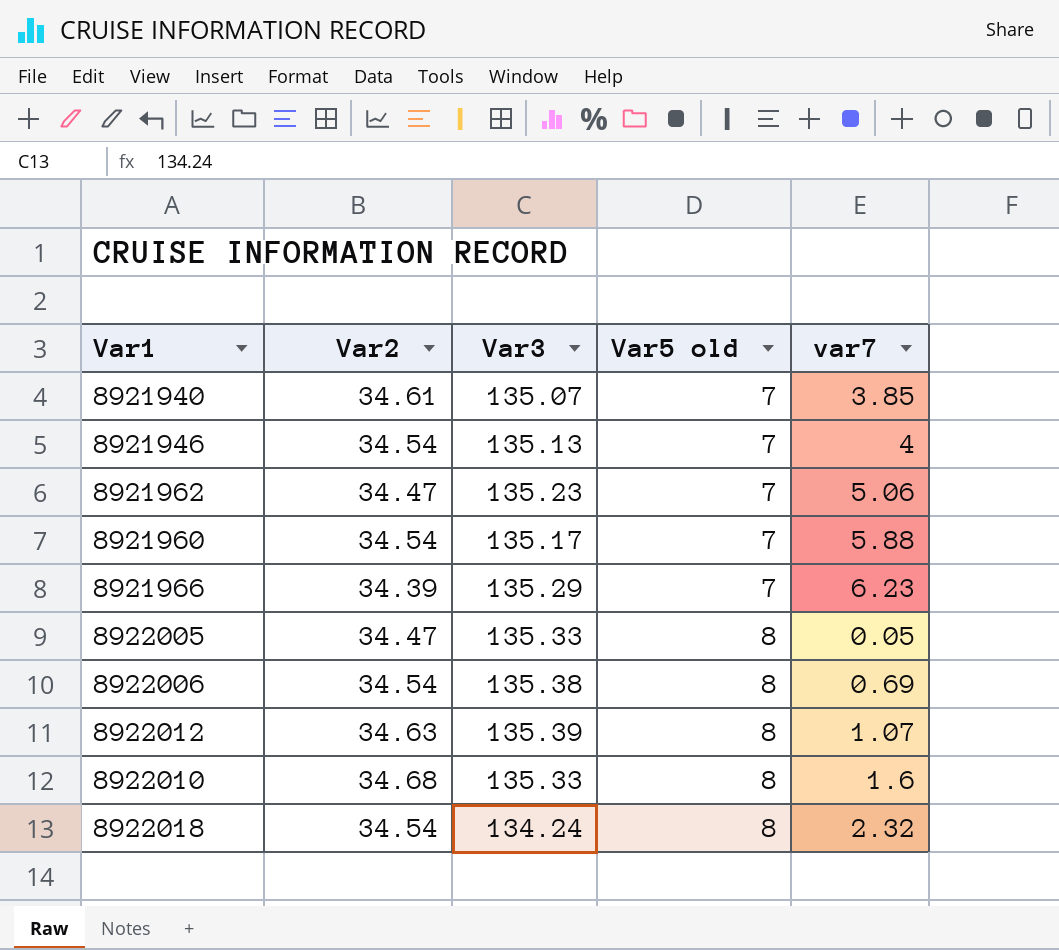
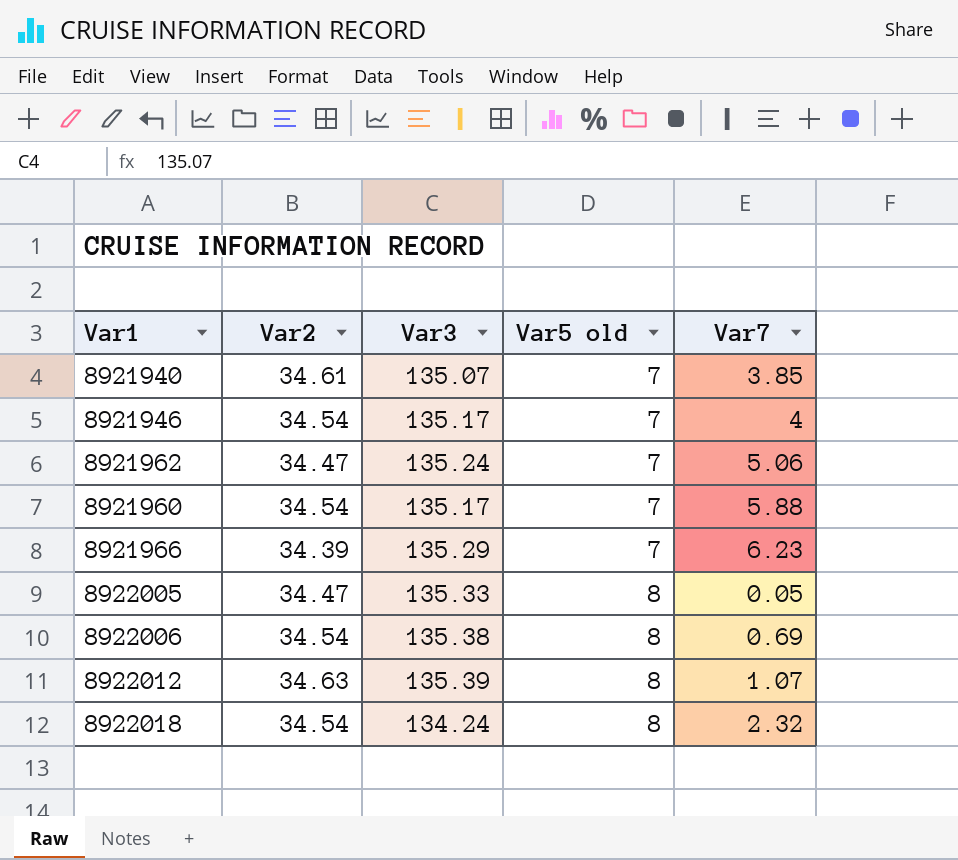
column name: var7 -> Var7
row 8922010: 34.68 | 135.33 | 8 | 1.6 -> none
8921946 | Var3: 135.13 -> 135.17
8921962 | Var3: 135.23 -> 135.24

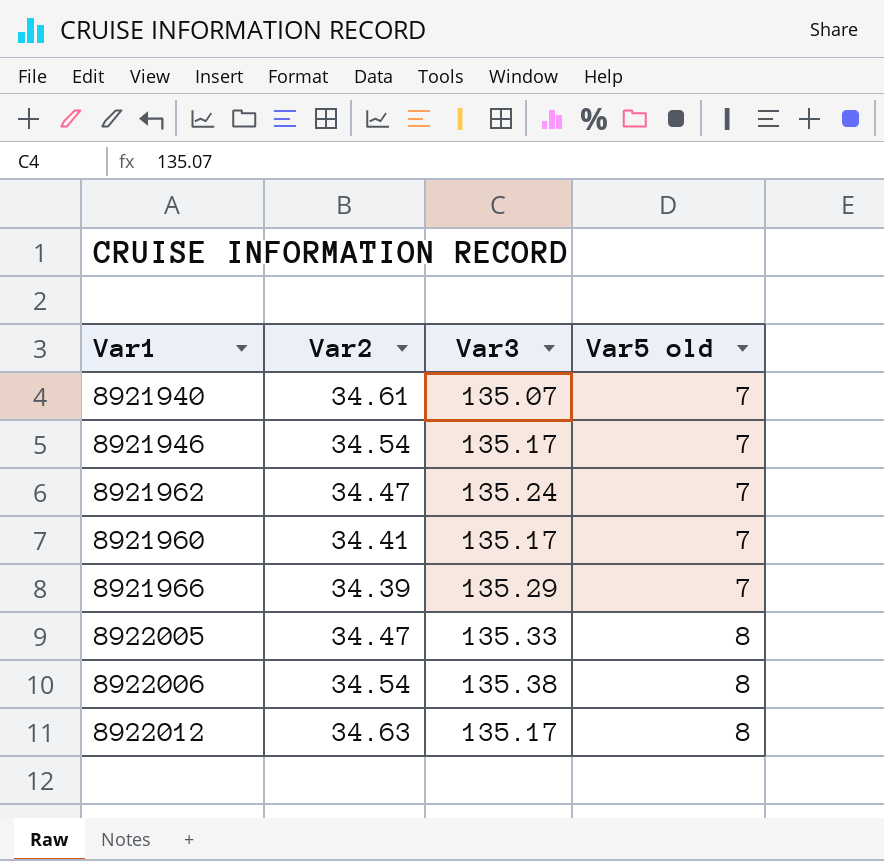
column Var7 | position: 5 -> none
row 8922018: 34.54 | 134.24 | 8 | 2.32 -> none
8921960 | Var2: 34.54 -> 34.41
8922012 | Var3: 135.39 -> 135.17

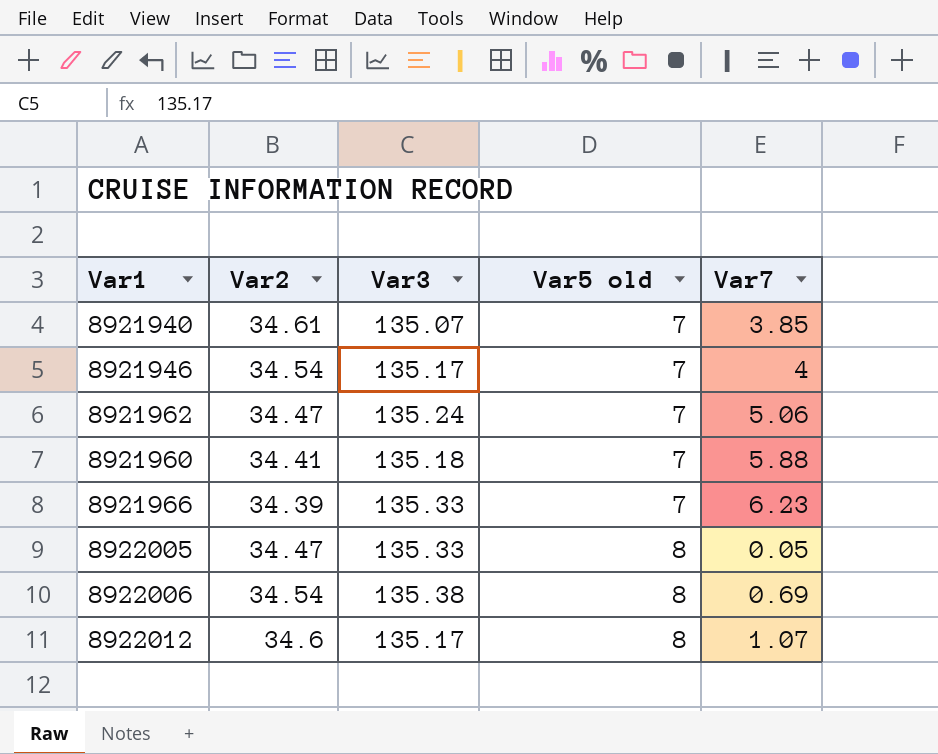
column Var7 | position: none -> 5
8921960 | Var3: 135.17 -> 135.18
8921966 | Var3: 135.29 -> 135.33
8922012 | Var2: 34.63 -> 34.6

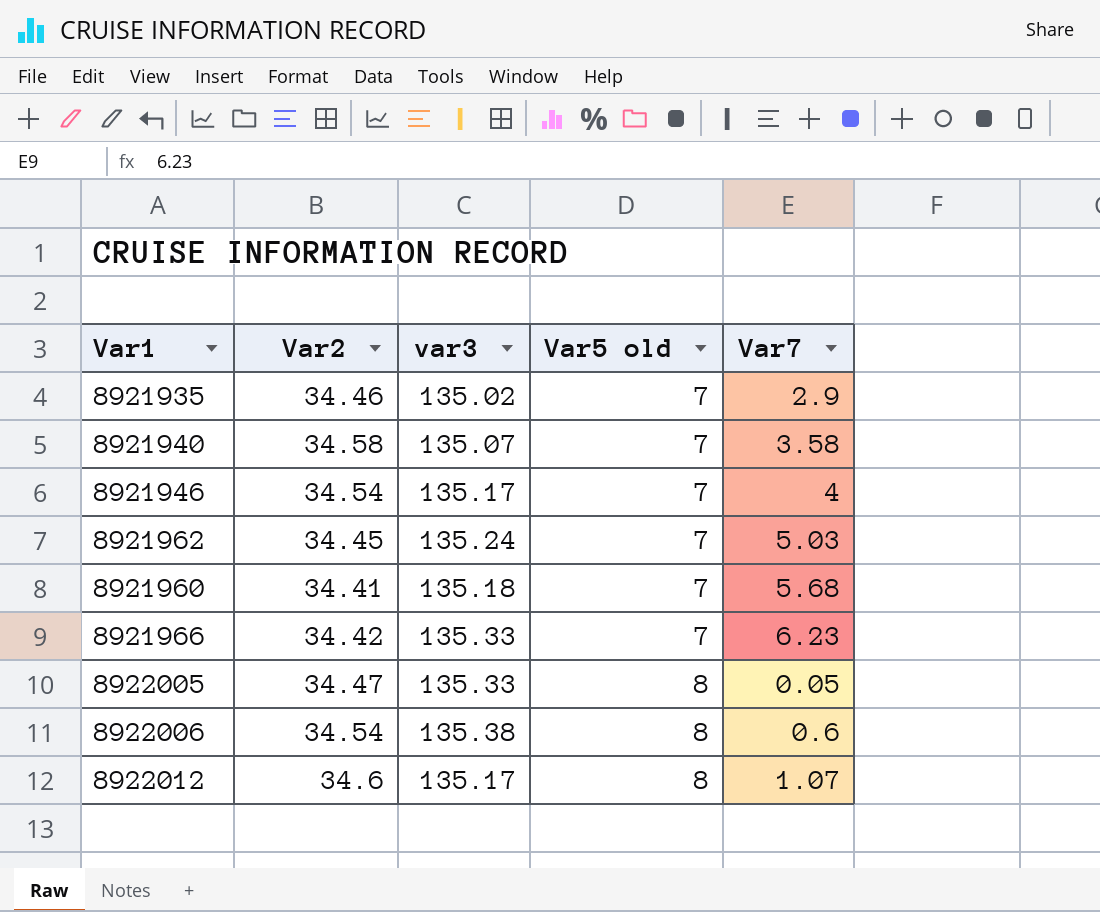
column name: Var3 -> var3
row 8921935: none -> 34.46 | 135.02 | 7 | 2.9
8921940 | Var2: 34.61 -> 34.58
8921940 | Var7: 3.85 -> 3.58
8921962 | Var2: 34.47 -> 34.45
8921962 | Var7: 5.06 -> 5.03
8921960 | Var7: 5.88 -> 5.68
8921966 | Var2: 34.39 -> 34.42
8922006 | Var7: 0.69 -> 0.6

